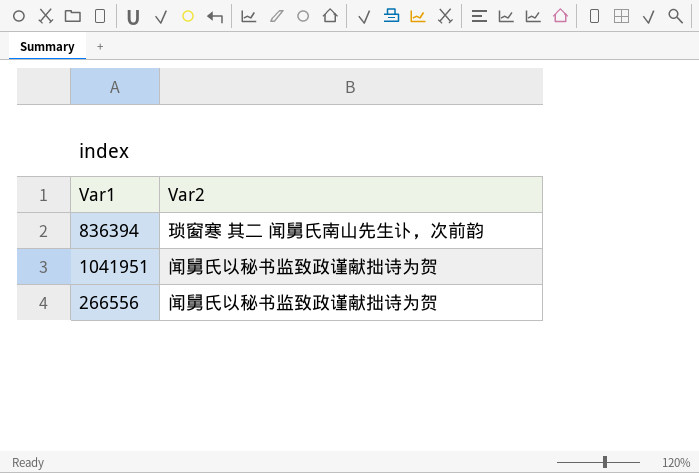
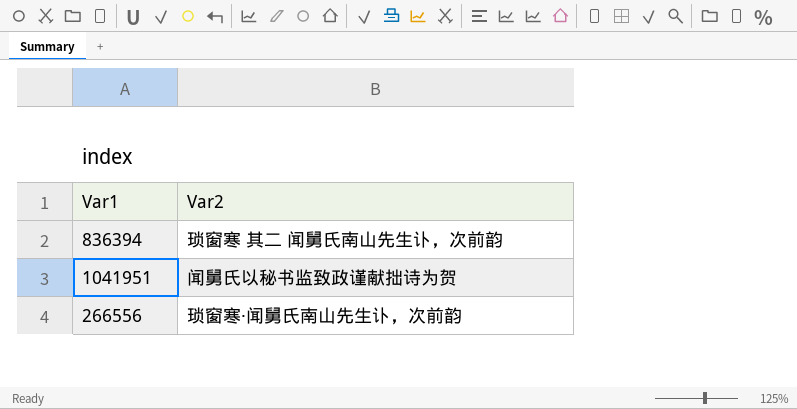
266556 | Var2: 闻舅氏以秘书监致政谨献拙诗为贺 -> 琐窗寒·闻舅氏南山先生讣，次前韵

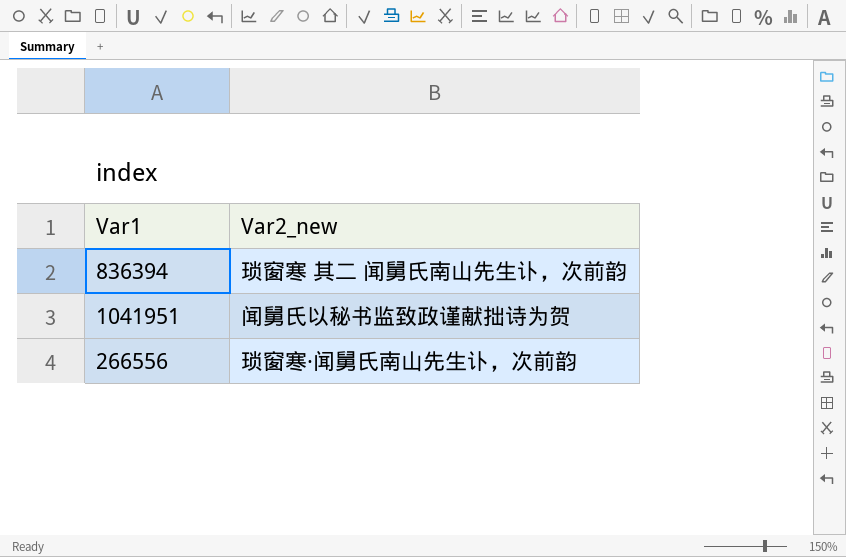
column name: Var2 -> Var2_new

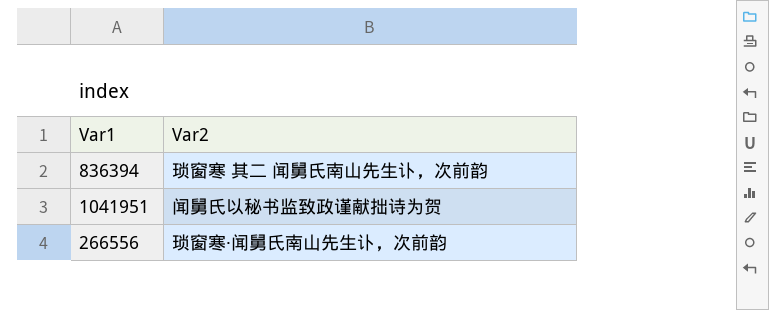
column name: Var2_new -> Var2

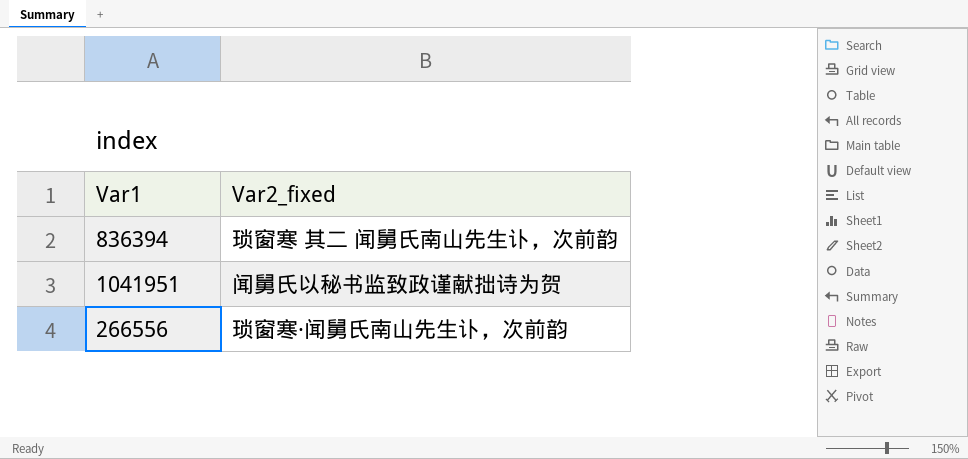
column name: Var2 -> Var2_fixed

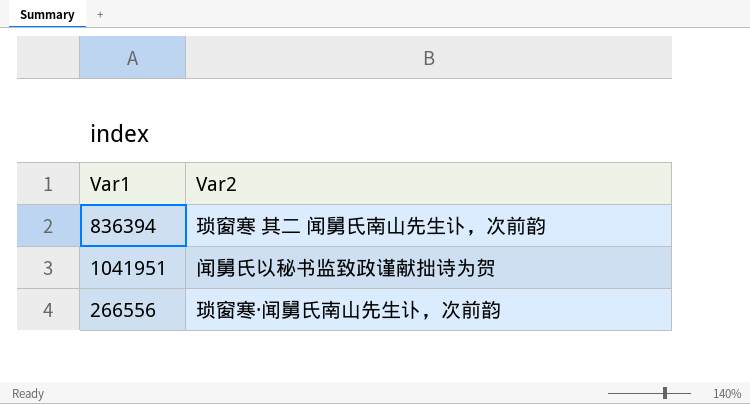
column name: Var2_fixed -> Var2

